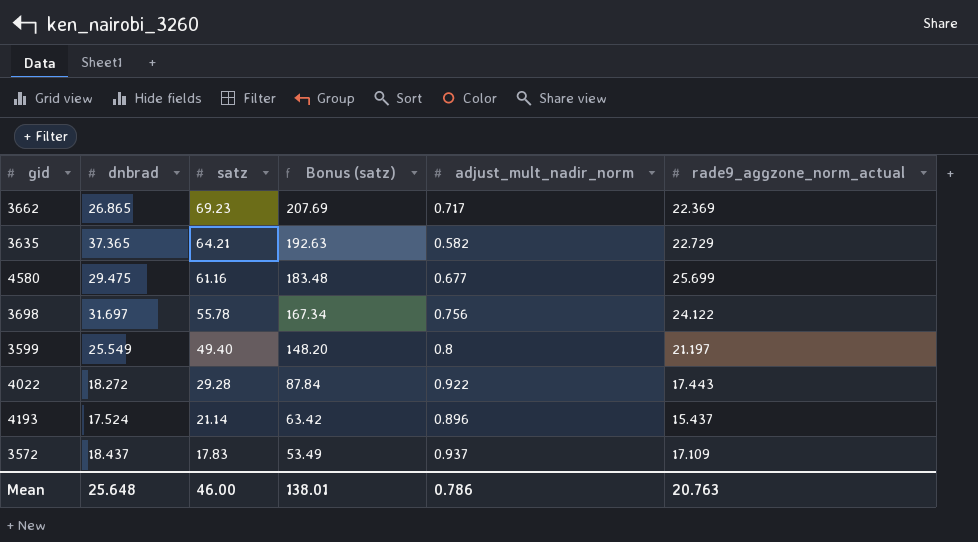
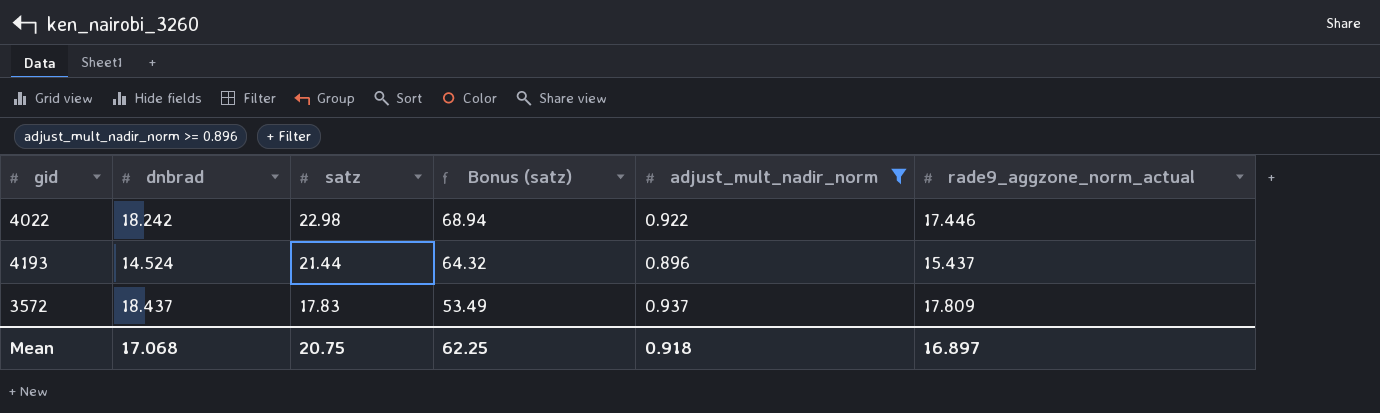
filter: none -> adjust_mult_nadir_norm >= 0.896
4022 | dnbrad: 18.272 -> 18.242
4022 | satz: 29.28 -> 22.98
4022 | Bonus (satz): 87.84 -> 68.94
4022 | rade9_aggzone_norm_actual: 17.443 -> 17.446
4193 | dnbrad: 17.524 -> 14.524
4193 | satz: 21.14 -> 21.44
4193 | Bonus (satz): 63.42 -> 64.32
3572 | rade9_aggzone_norm_actual: 17.109 -> 17.809
Mean | dnbrad: 25.648 -> 17.068
Mean | satz: 46.00 -> 20.75
Mean | Bonus (satz): 138.01 -> 62.25
Mean | adjust_mult_nadir_norm: 0.786 -> 0.918
Mean | rade9_aggzone_norm_actual: 20.763 -> 16.897

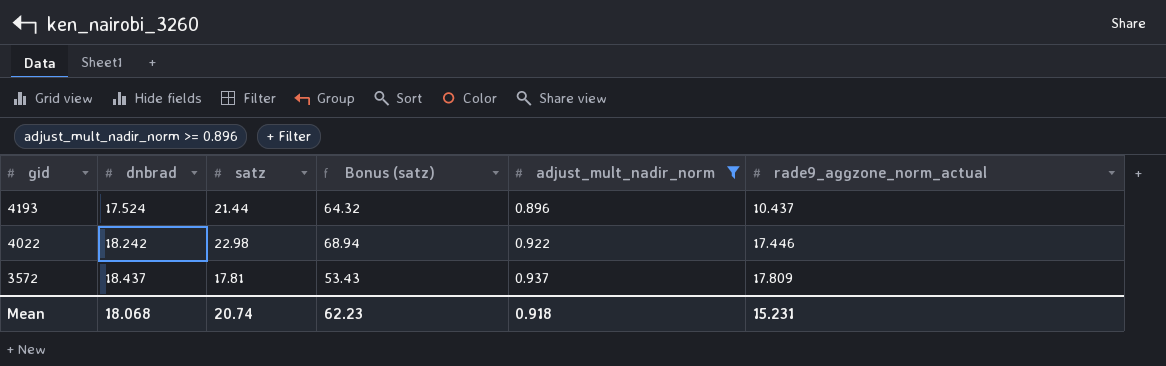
row order: satz descending -> gid descending
4193 | dnbrad: 14.524 -> 17.524
4193 | rade9_aggzone_norm_actual: 15.437 -> 10.437
3572 | satz: 17.83 -> 17.81
3572 | Bonus (satz): 53.49 -> 53.43
Mean | dnbrad: 17.068 -> 18.068
Mean | satz: 20.75 -> 20.74
Mean | Bonus (satz): 62.25 -> 62.23
Mean | rade9_aggzone_norm_actual: 16.897 -> 15.231

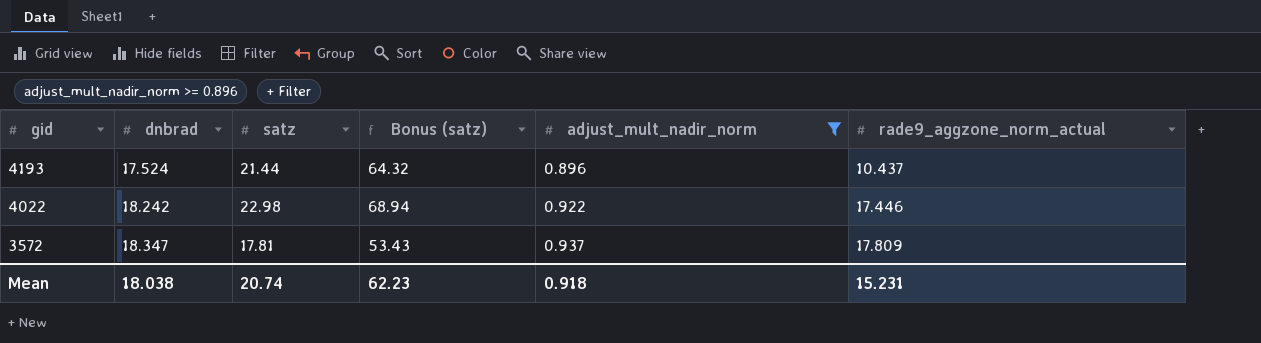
3572 | dnbrad: 18.437 -> 18.347
Mean | dnbrad: 18.068 -> 18.038

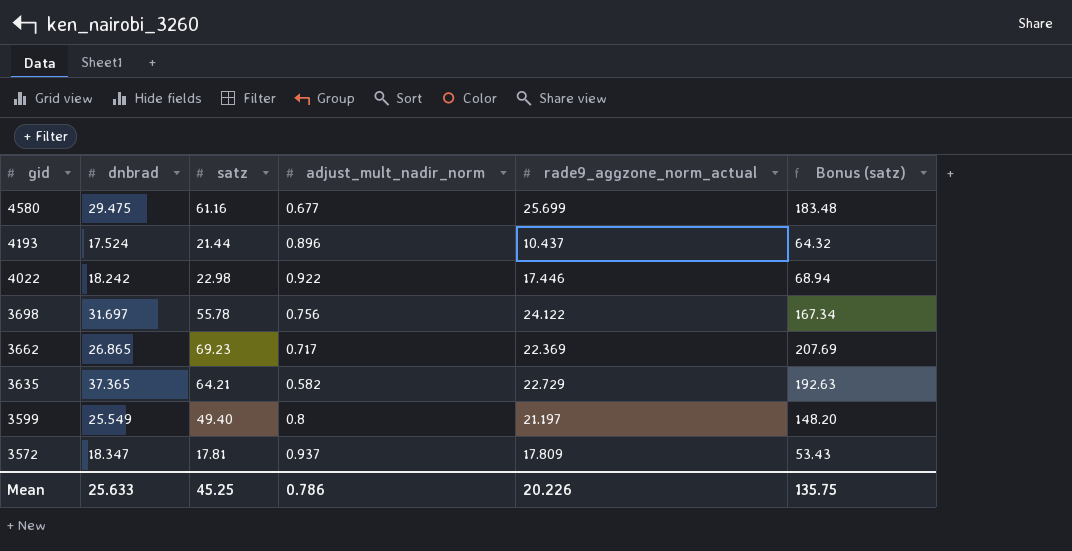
filter: adjust_mult_nadir_norm >= 0.896 -> none
column Bonus (satz) | position: 4 -> 6
Mean | dnbrad: 18.038 -> 25.633
Mean | satz: 20.74 -> 45.25
Mean | adjust_mult_nadir_norm: 0.918 -> 0.786
Mean | rade9_aggzone_norm_actual: 15.231 -> 20.226
Mean | Bonus (satz): 62.23 -> 135.75

